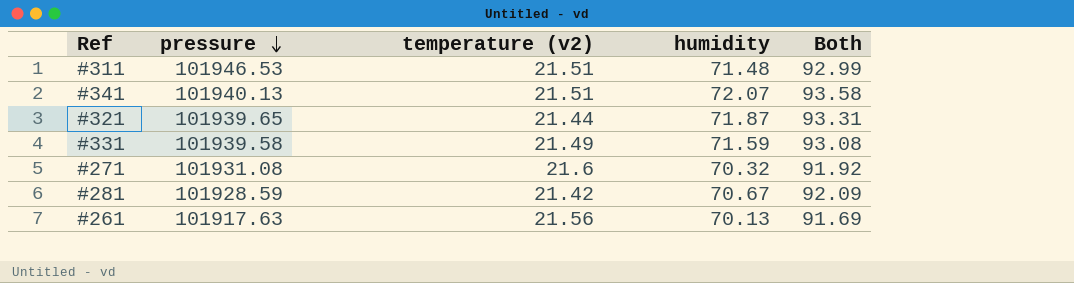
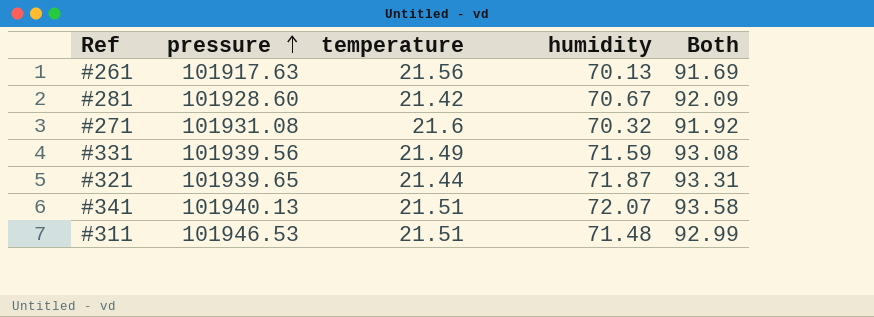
row order: pressure descending -> pressure ascending
column name: temperature (v2) -> temperature
#281 | pressure: 101928.59 -> 101928.60
#331 | pressure: 101939.58 -> 101939.56

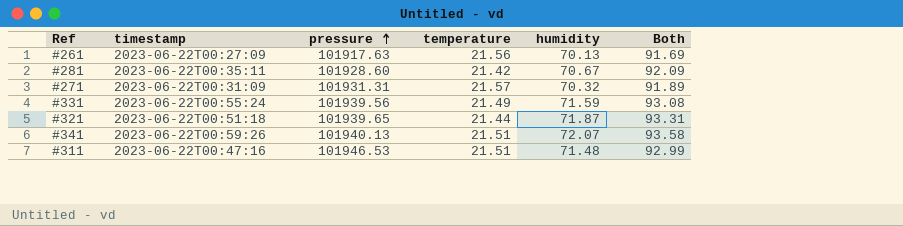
column timestamp | position: none -> 2
#271 | pressure: 101931.08 -> 101931.31
#271 | temperature: 21.6 -> 21.57
#271 | Both: 91.92 -> 91.89

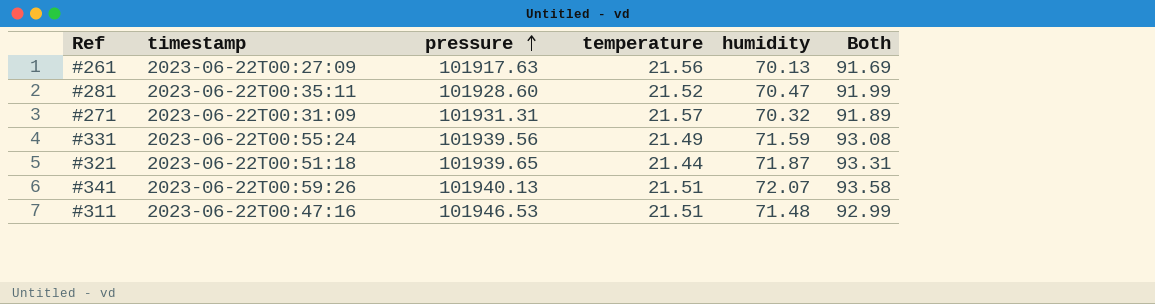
#281 | temperature: 21.42 -> 21.52
#281 | humidity: 70.67 -> 70.47
#281 | Both: 92.09 -> 91.99

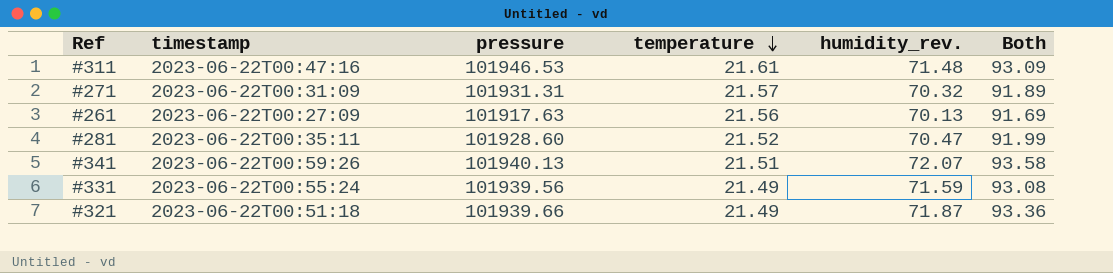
row order: pressure ascending -> temperature descending
column name: humidity -> humidity_rev.
#311 | temperature: 21.51 -> 21.61
#311 | Both: 92.99 -> 93.09
#321 | pressure: 101939.65 -> 101939.66
#321 | temperature: 21.44 -> 21.49
#321 | Both: 93.31 -> 93.36

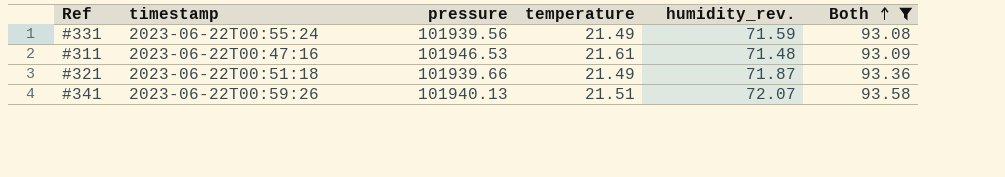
filter: none -> Both >= 93.08
row order: temperature descending -> Both ascending

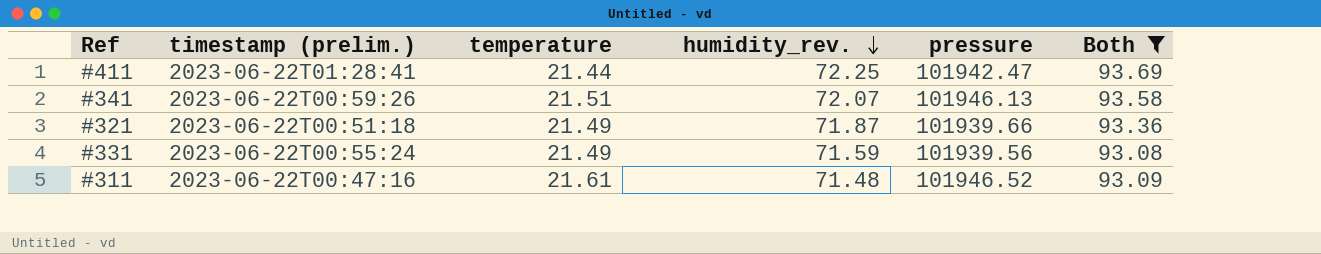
row order: Both ascending -> humidity_rev. descending
column name: timestamp -> timestamp (prelim.)
column pressure | position: 3 -> 5
row #411: none -> 2023-06-22T01:28:41 | 21.44 | 72.25 | 101942.47 | 93.69
#341 | pressure: 101940.13 -> 101946.13
#311 | pressure: 101946.53 -> 101946.52

